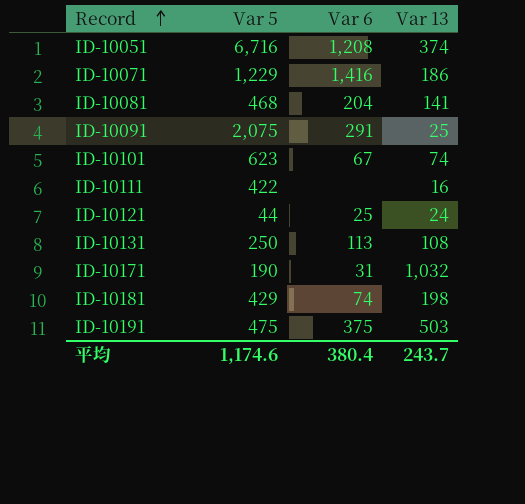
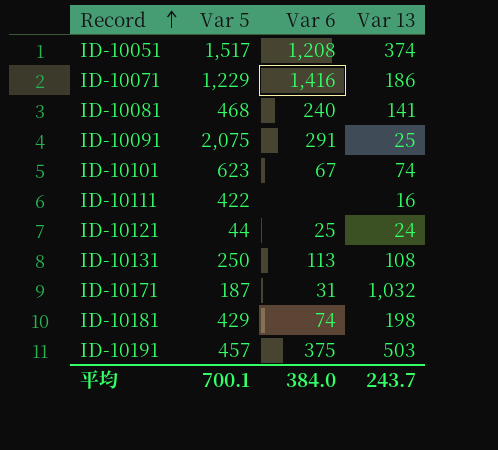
ID-10051 | Var 5: 6,716 -> 1,517
ID-10081 | Var 6: 204 -> 240
ID-10171 | Var 5: 190 -> 187
ID-10191 | Var 5: 475 -> 457
平均 | Var 5: 1,174.6 -> 700.1
平均 | Var 6: 380.4 -> 384.0

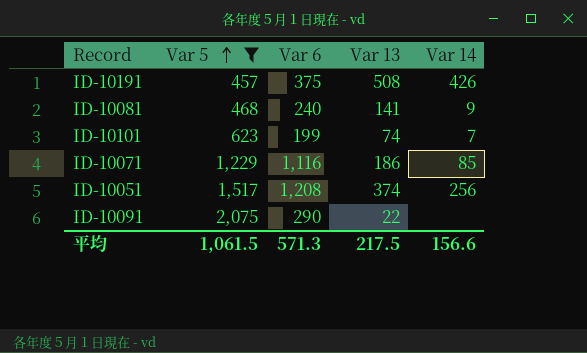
filter: none -> Var 5 >= 457
row order: Record ascending -> Var 5 ascending
column Var 14 | position: none -> 5
ID-10191 | Var 13: 503 -> 508
ID-10101 | Var 6: 67 -> 199
ID-10071 | Var 6: 1,416 -> 1,116
ID-10091 | Var 6: 291 -> 290
ID-10091 | Var 13: 25 -> 22
平均 | Var 5: 700.1 -> 1,061.5
平均 | Var 6: 384.0 -> 571.3
平均 | Var 13: 243.7 -> 217.5

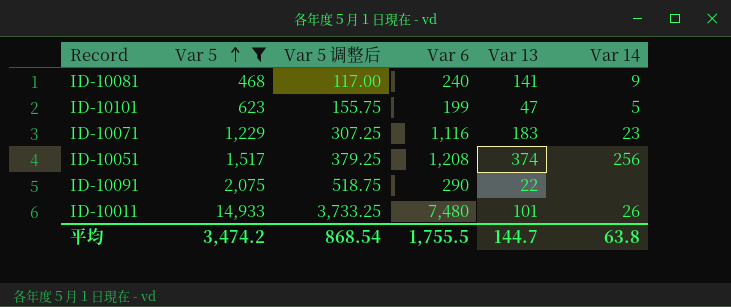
column Var 5 调整后 | formula: none -> [Var 5] * 0.25
row ID-10191: 457 | 375 | 508 | 426 -> none
ID-10101 | Var 13: 74 -> 47
ID-10101 | Var 14: 7 -> 5
ID-10071 | Var 13: 186 -> 183
ID-10071 | Var 14: 85 -> 23
row ID-10011: none -> 14,933 | 3,733.25 | 7,480 | 101 | 26
平均 | Var 5: 1,061.5 -> 3,474.2
平均 | Var 6: 571.3 -> 1,755.5
平均 | Var 13: 217.5 -> 144.7
平均 | Var 14: 156.6 -> 63.8

